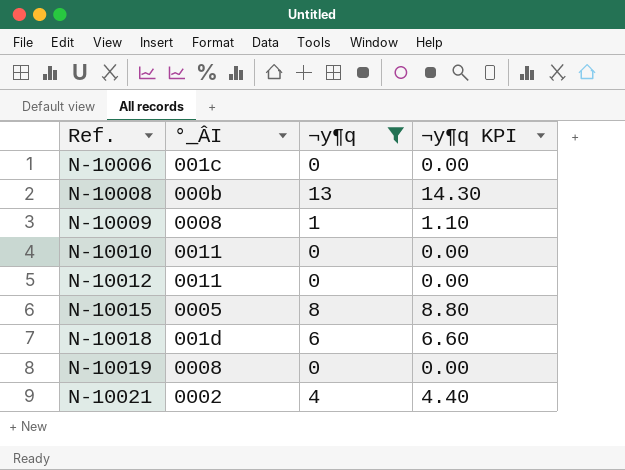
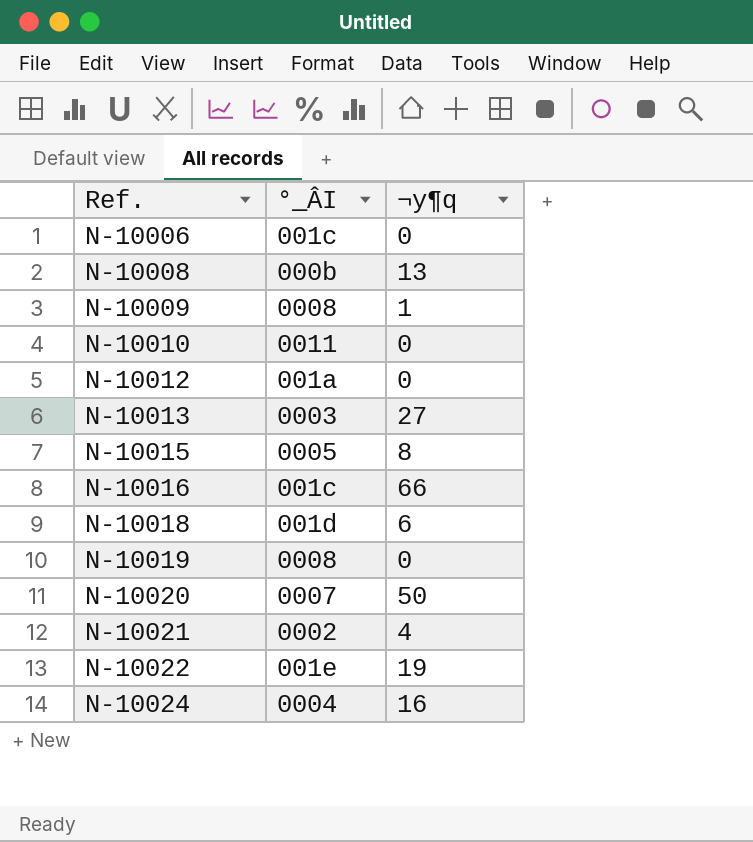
filter: ¬y¶q <= 13 -> none
column ¬y¶q KPI | formula: [¬y¶q] * 1.1 -> none
N-10012 | °_ÂI: 0011 -> 001a

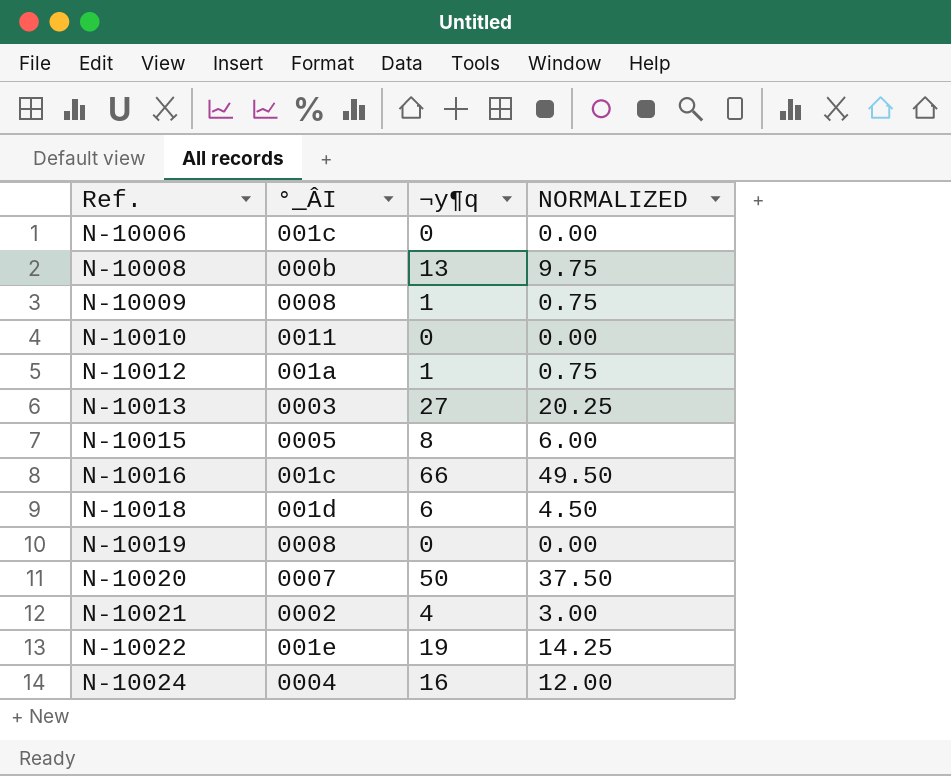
column NORMALIZED | formula: none -> [¬y¶q] * 0.75
N-10012 | ¬y¶q: 0 -> 1

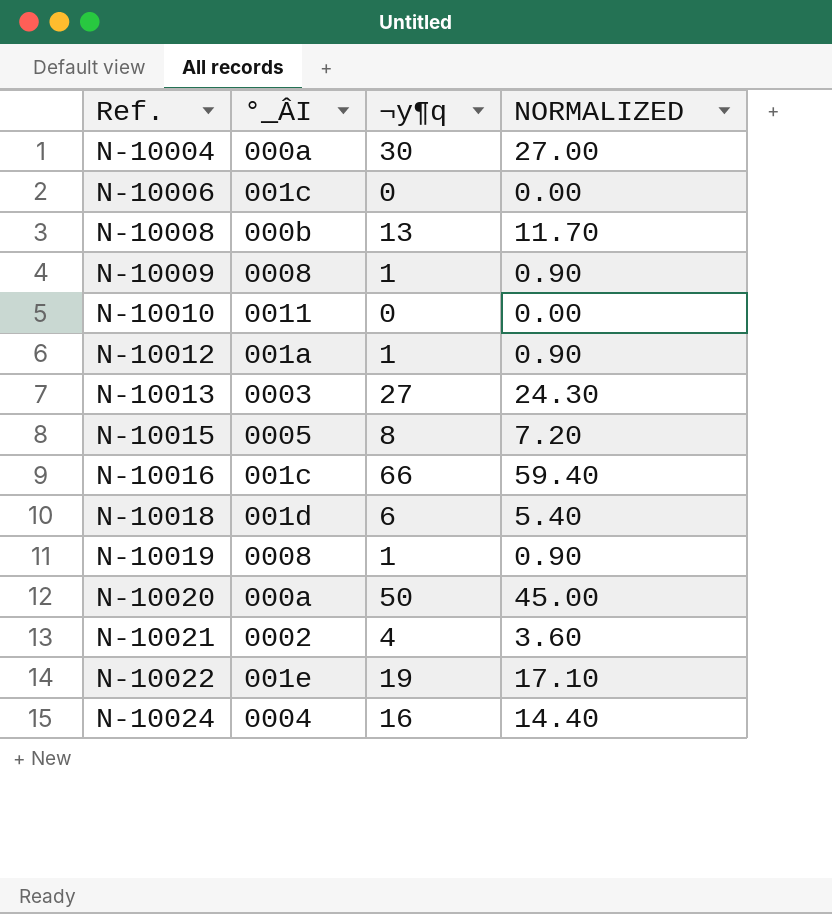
column NORMALIZED | formula: [¬y¶q] * 0.75 -> [¬y¶q] * 0.9
row N-10004: none -> 000a | 30 | 27.00
N-10019 | ¬y¶q: 0 -> 1
N-10020 | °_ÂI: 0007 -> 000a

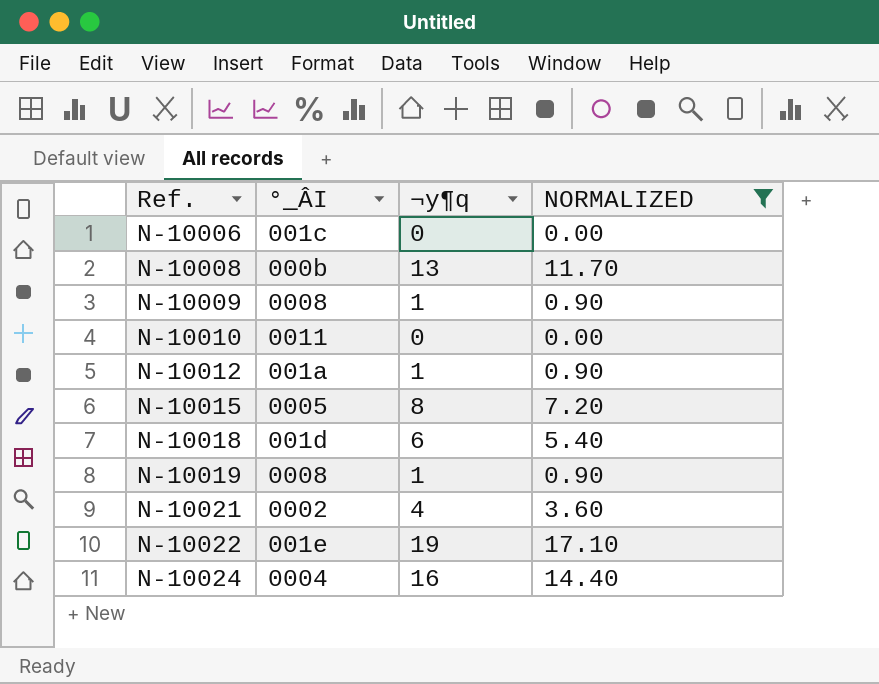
filter: none -> NORMALIZED <= 17.10

